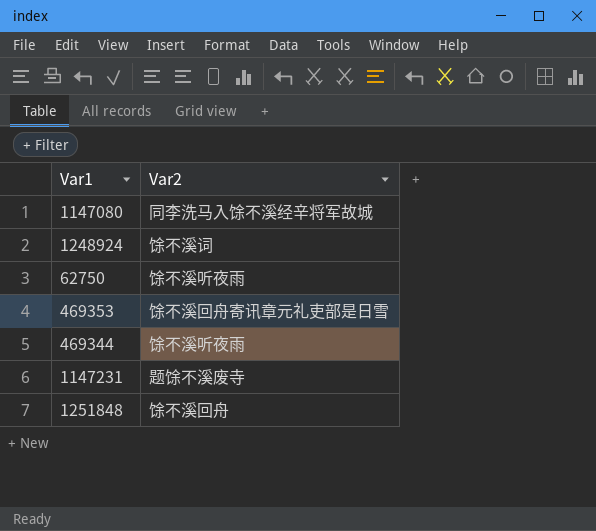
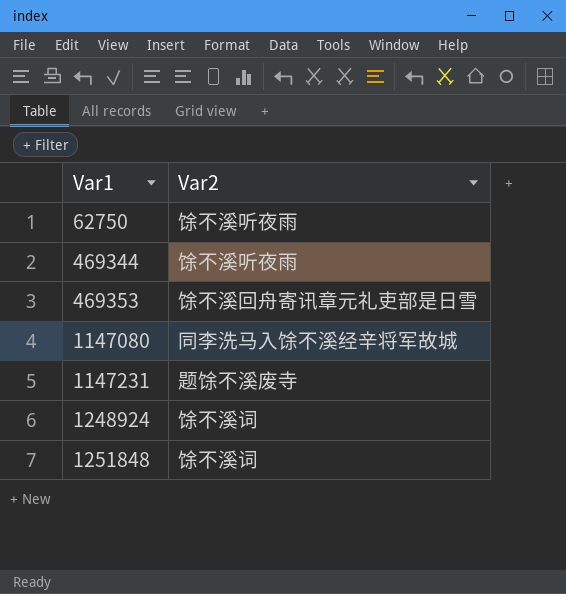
row order: none -> Var1 ascending
1251848 | Var2: 馀不溪回舟 -> 馀不溪词

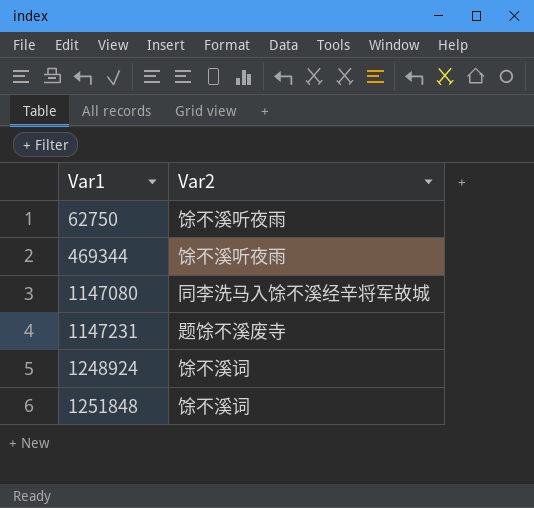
row 469353: 馀不溪回舟寄讯章元礼吏部是日雪 -> none

